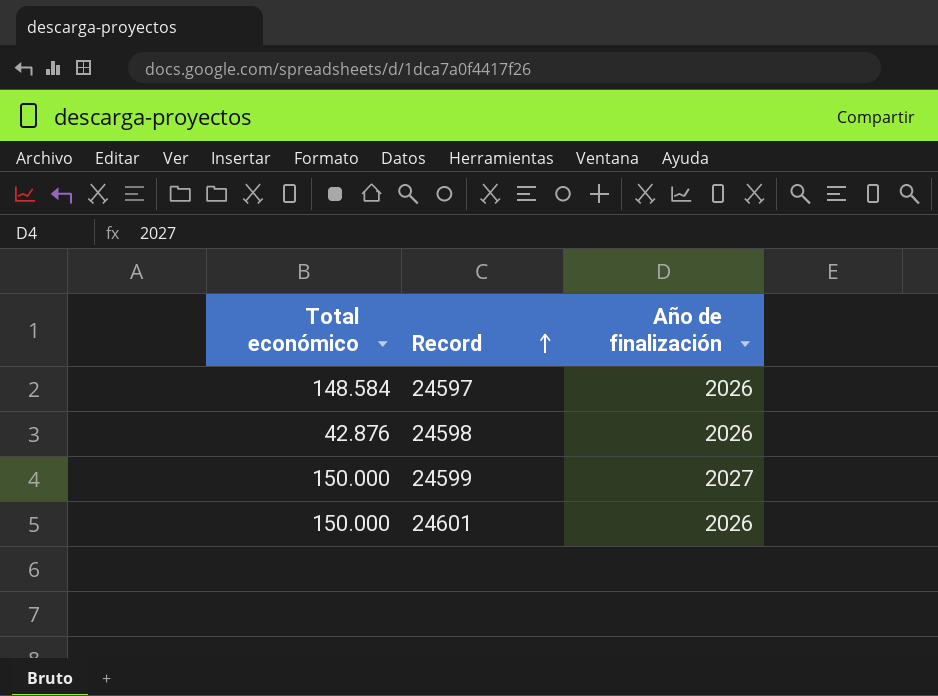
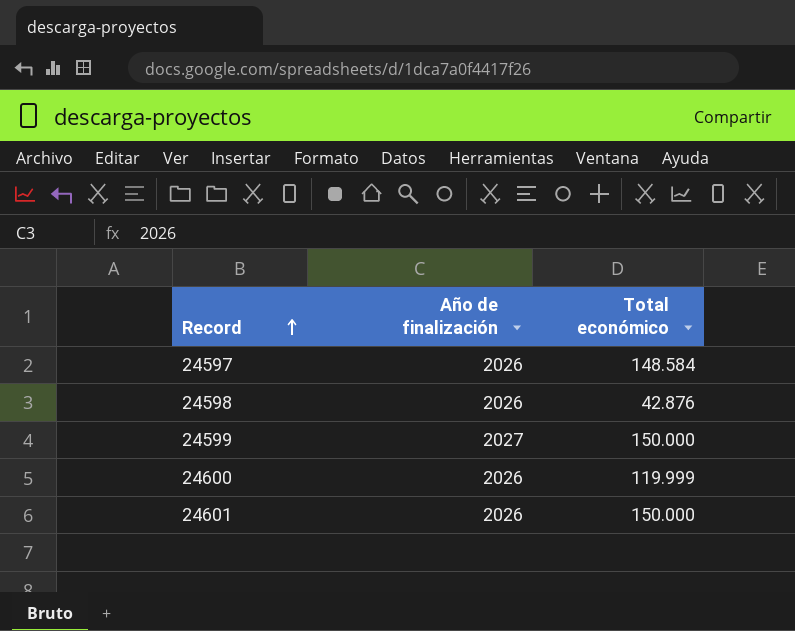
column Total económico | position: 1 -> 3
row 24600: none -> 2026 | 119.999

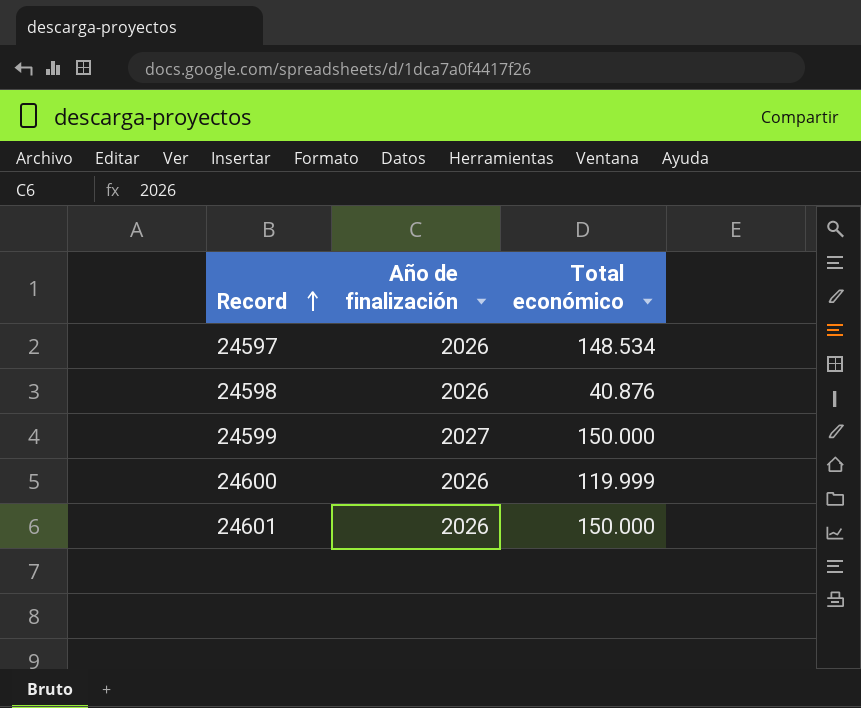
24597 | Total económico: 148.584 -> 148.534
24598 | Total económico: 42.876 -> 40.876

